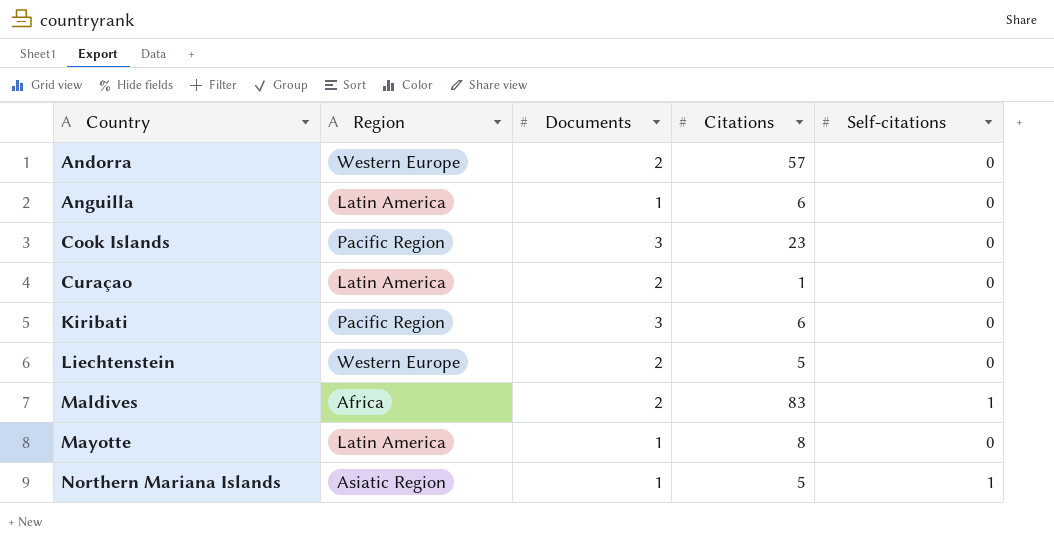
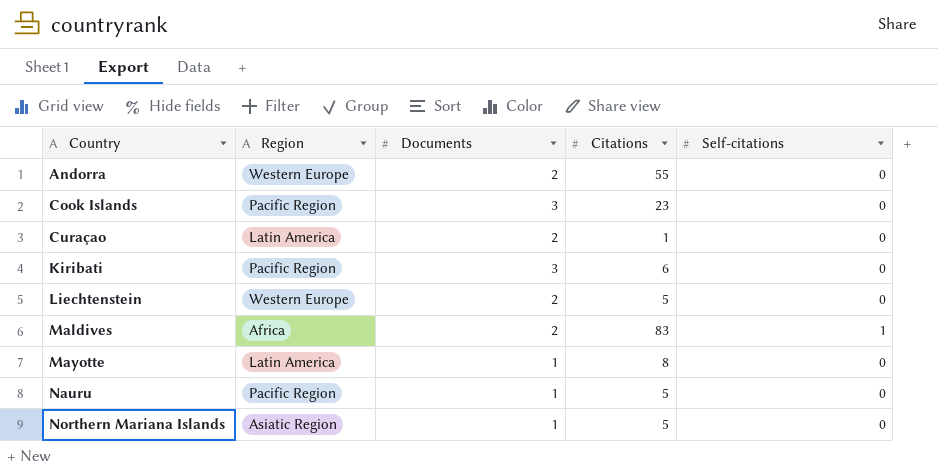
row Anguilla: Latin America | 1 | 6 | 0 -> none
Andorra | Citations: 57 -> 55
row Nauru: none -> Pacific Region | 1 | 5 | 0
Northern Mariana Islands | Self-citations: 1 -> 0

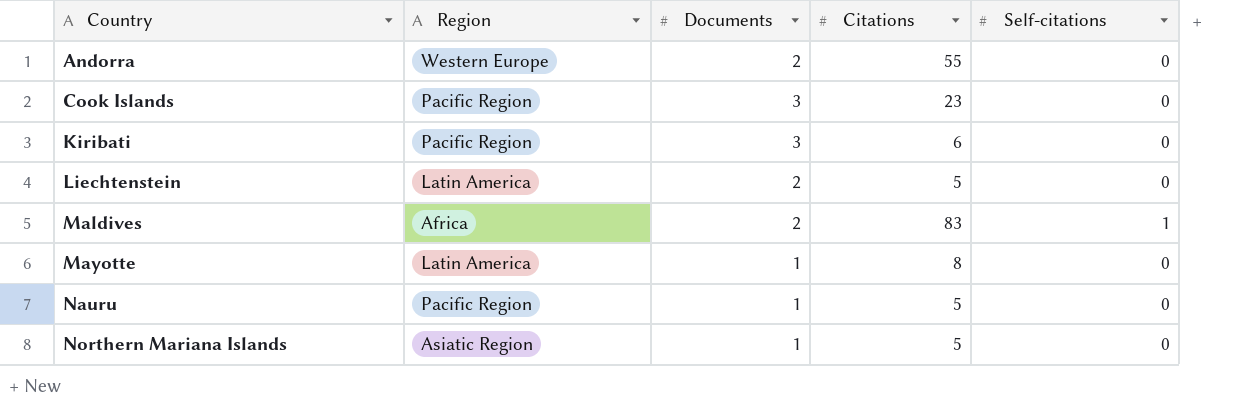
row Curaçao: Latin America | 2 | 1 | 0 -> none
Liechtenstein | Region: Western Europe -> Latin America

